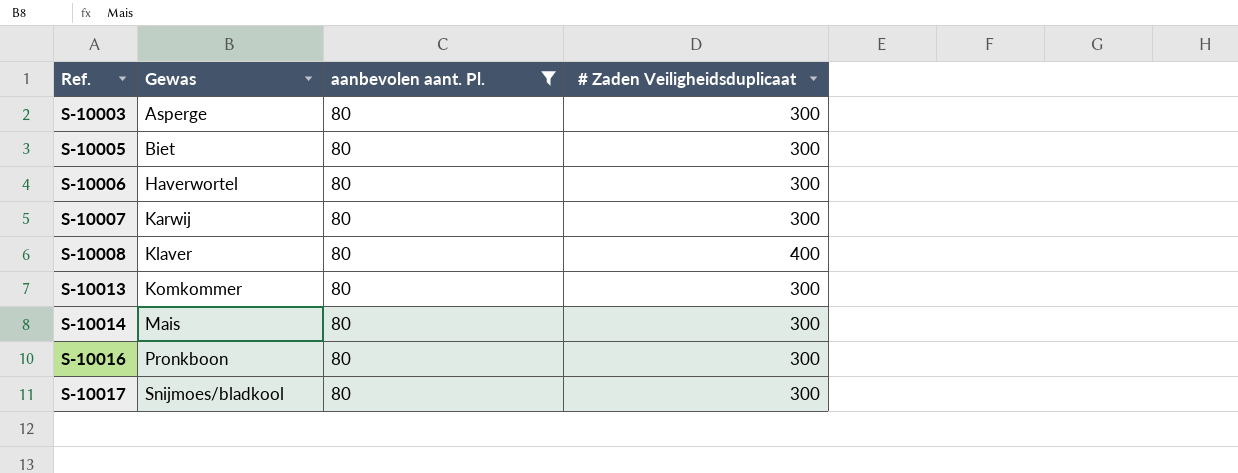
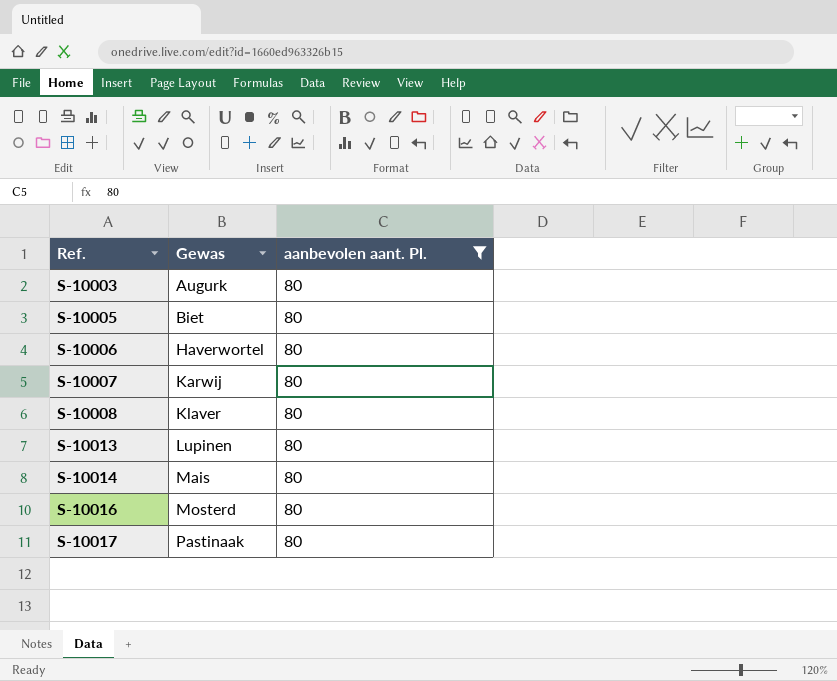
column # Zaden Veiligheidsduplicaat | position: 4 -> none
S-10003 | Gewas: Asperge -> Augurk
S-10013 | Gewas: Komkommer -> Lupinen
S-10016 | Gewas: Pronkboon -> Mosterd
S-10017 | Gewas: Snijmoes/bladkool -> Pastinaak

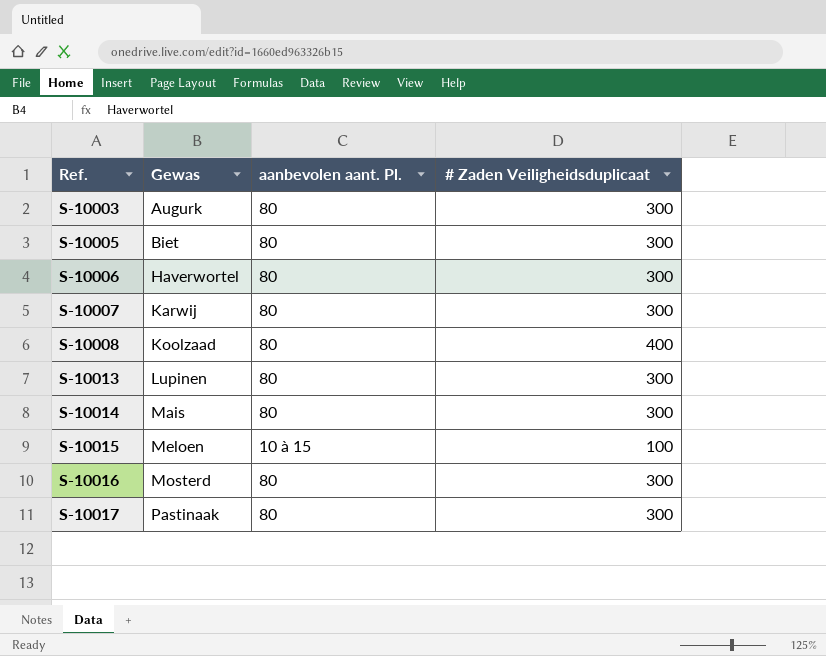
filter: aanbevolen aant. Pl. = 80 -> none
column # Zaden Veiligheidsduplicaat | position: none -> 4
S-10008 | Gewas: Klaver -> Koolzaad

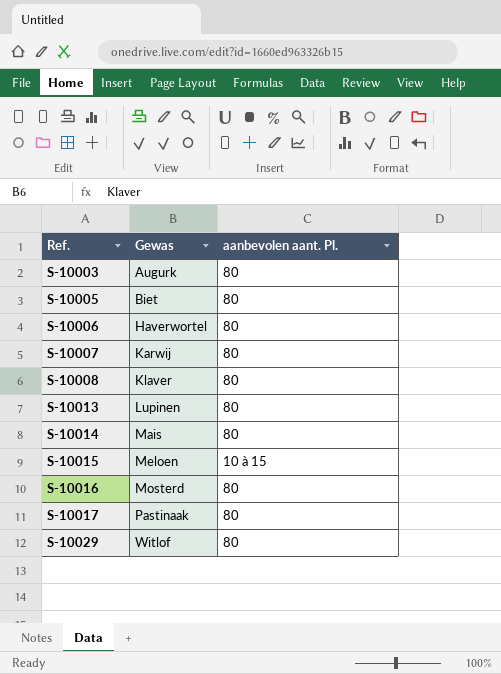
column # Zaden Veiligheidsduplicaat | position: 4 -> none
S-10008 | Gewas: Koolzaad -> Klaver
row S-10029: none -> Witlof | 80

